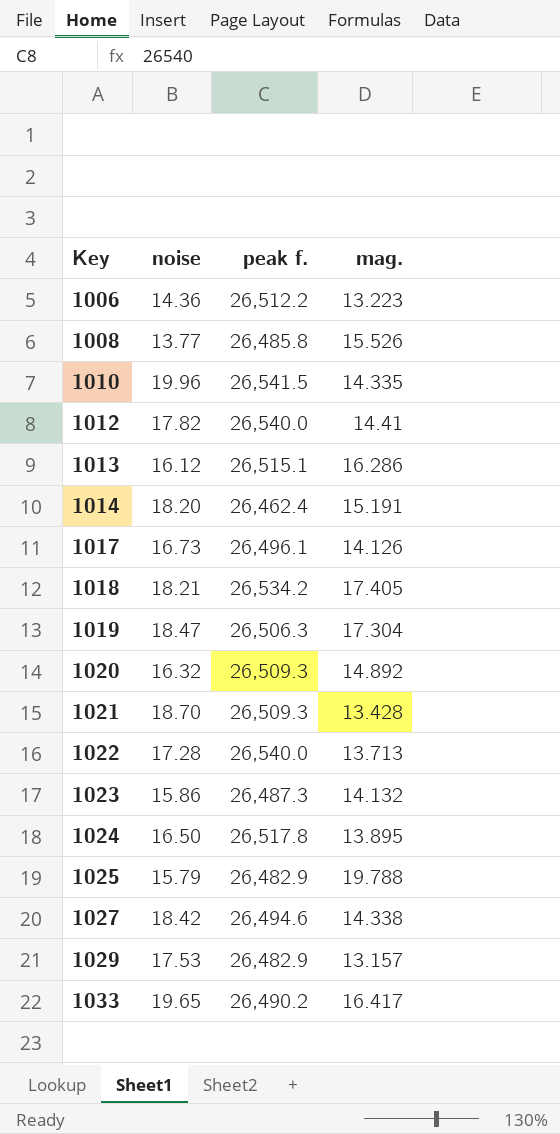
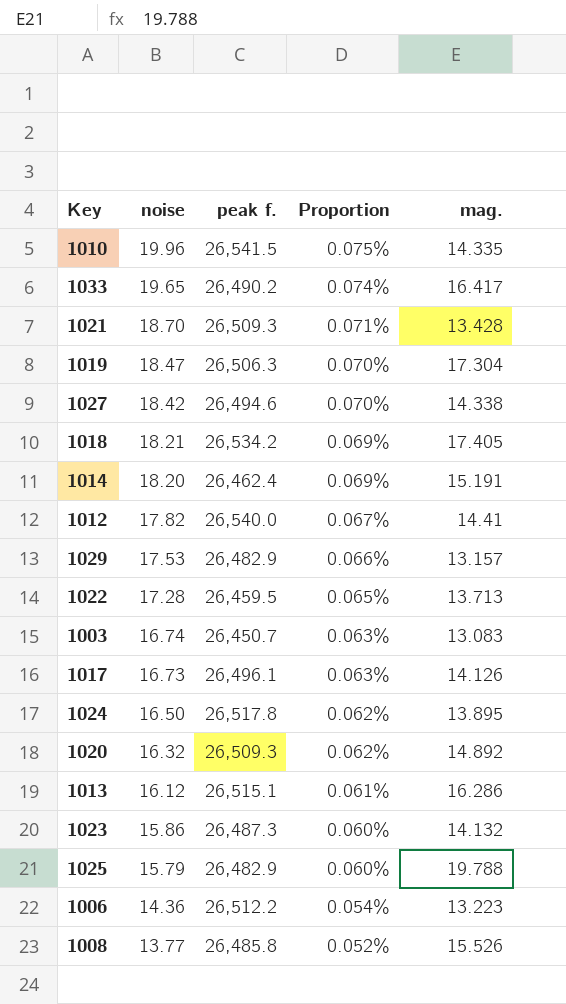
row order: Key ascending -> noise descending
column Proportion | formula: none -> [noise] / [peak f.]
1022 | peak f.: 26,540.0 -> 26,459.5
row 1003: none -> 16.74 | 26,450.7 | 0.063% | 13.083

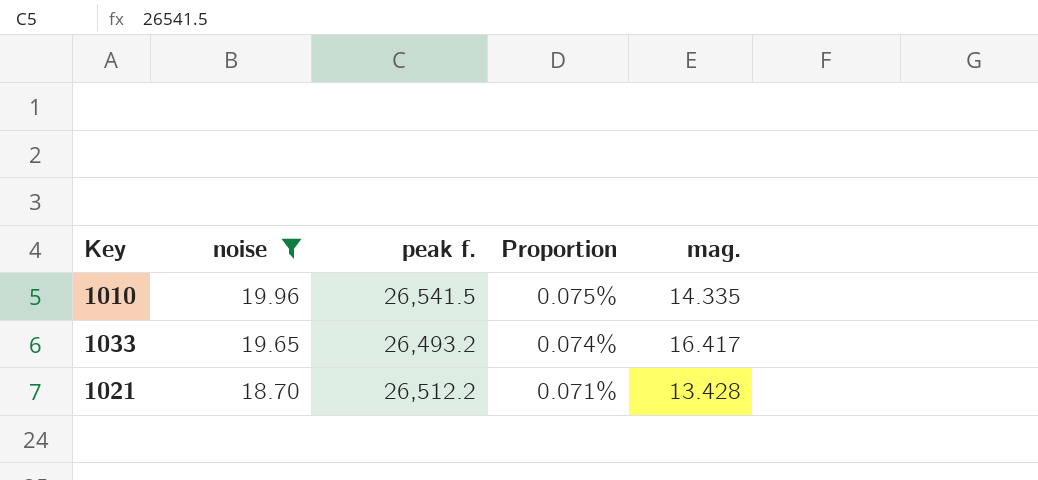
filter: none -> noise >= 18.70
1033 | peak f.: 26,490.2 -> 26,493.2
1021 | peak f.: 26,509.3 -> 26,512.2

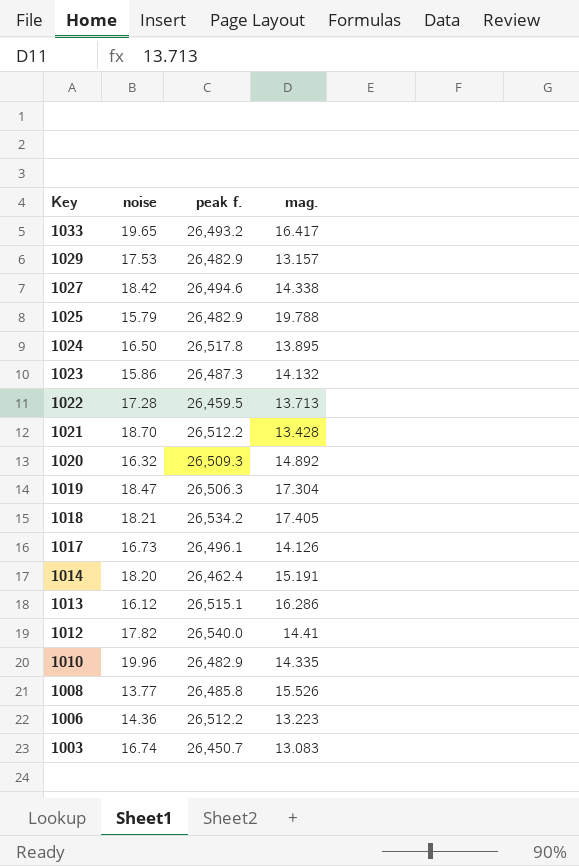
filter: noise >= 18.70 -> none
row order: noise descending -> Key descending
column Proportion | formula: [noise] / [peak f.] -> none
1010 | peak f.: 26,541.5 -> 26,482.9

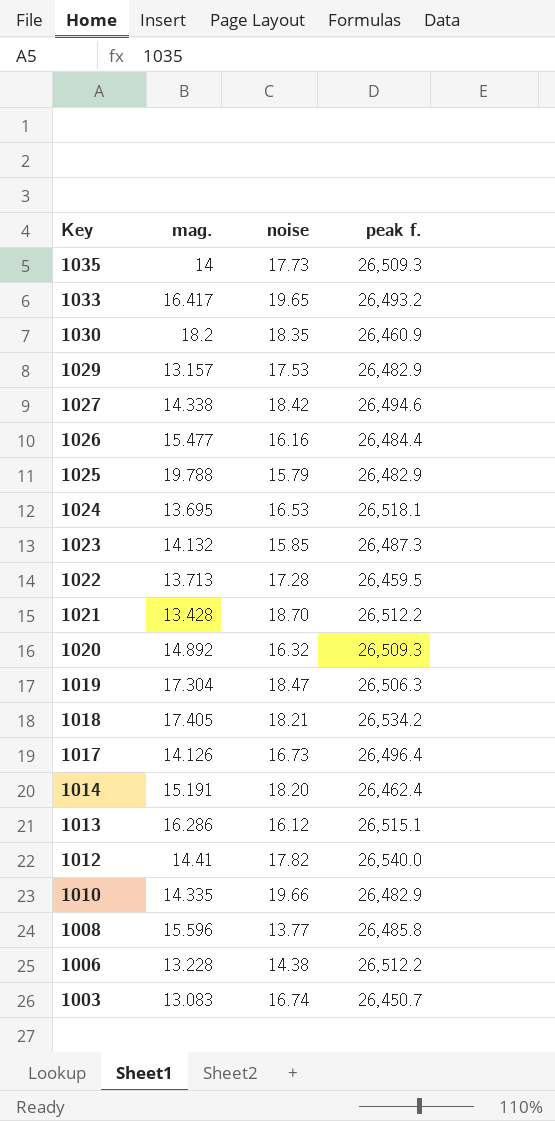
column mag. | position: 4 -> 2
row 1035: none -> 14 | 17.73 | 26,509.3
row 1030: none -> 18.2 | 18.35 | 26,460.9
row 1026: none -> 15.477 | 16.16 | 26,484.4
1024 | mag.: 13.895 -> 13.695
1024 | noise: 16.50 -> 16.53
1024 | peak f.: 26,517.8 -> 26,518.1
1023 | noise: 15.86 -> 15.85
1017 | peak f.: 26,496.1 -> 26,496.4
1010 | noise: 19.96 -> 19.66
1008 | mag.: 15.526 -> 15.596
1006 | mag.: 13.223 -> 13.228
1006 | noise: 14.36 -> 14.38

